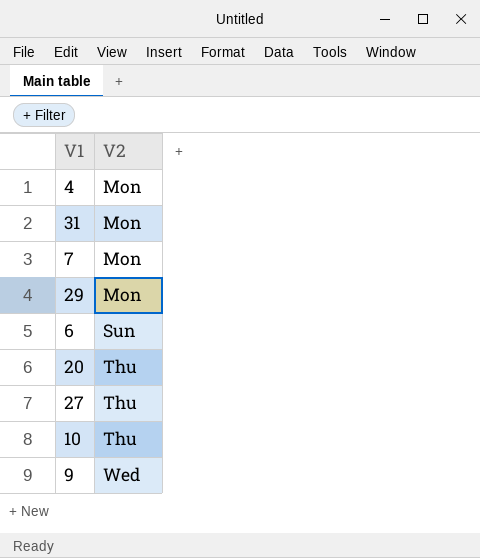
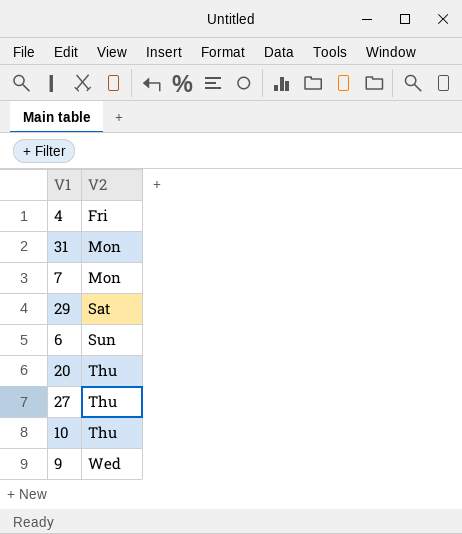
4 | V2: Mon -> Fri
29 | V2: Mon -> Sat

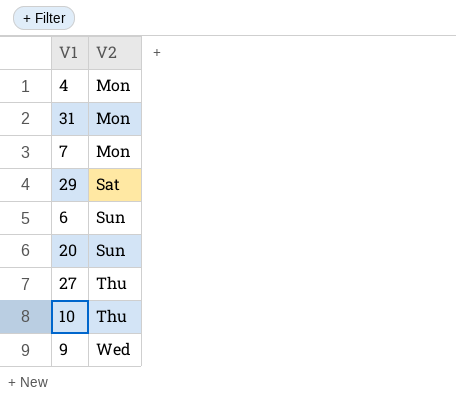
4 | V2: Fri -> Mon
20 | V2: Thu -> Sun

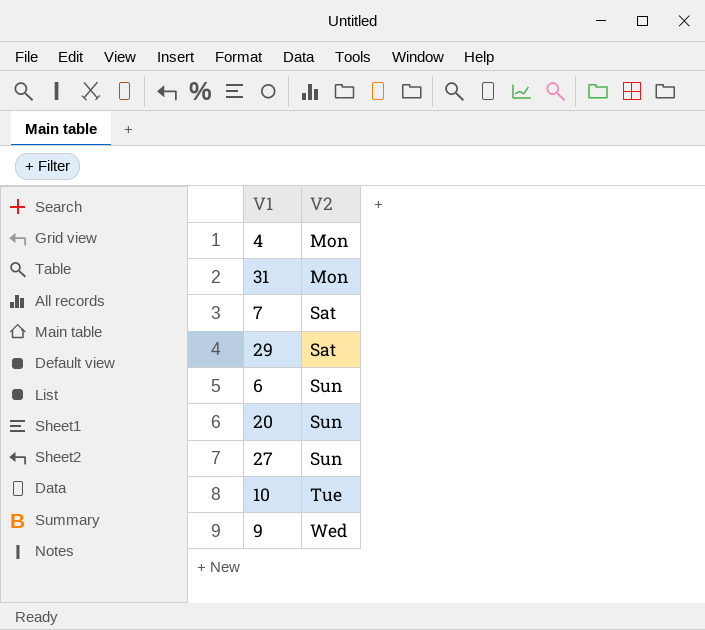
7 | V2: Mon -> Sat
27 | V2: Thu -> Sun
10 | V2: Thu -> Tue

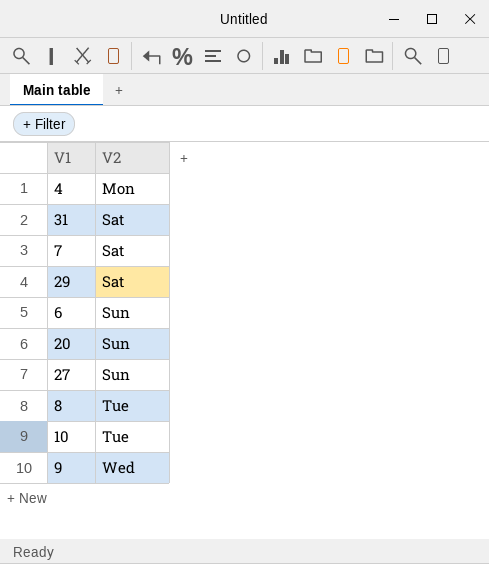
31 | V2: Mon -> Sat
row 8: none -> Tue

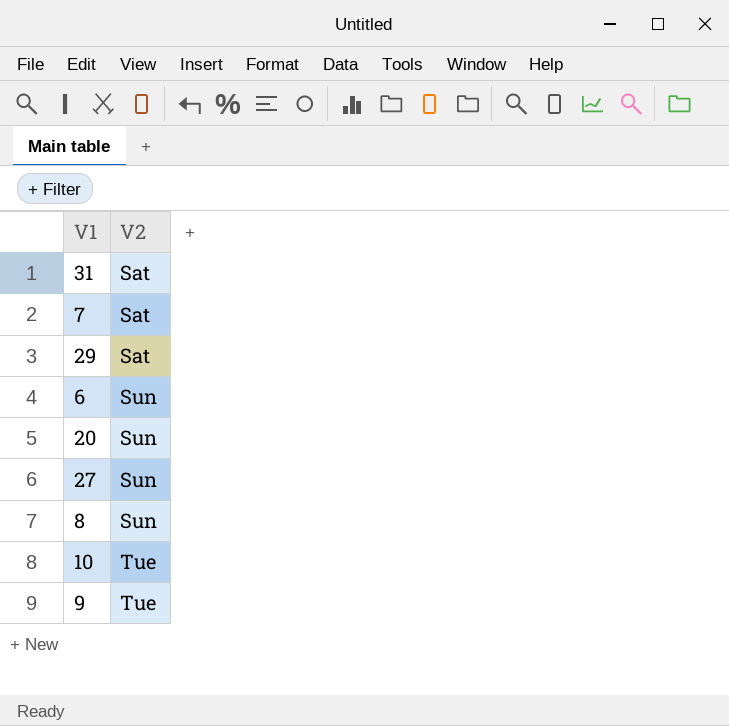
row 4: Mon -> none
8 | V2: Tue -> Sun
9 | V2: Wed -> Tue

